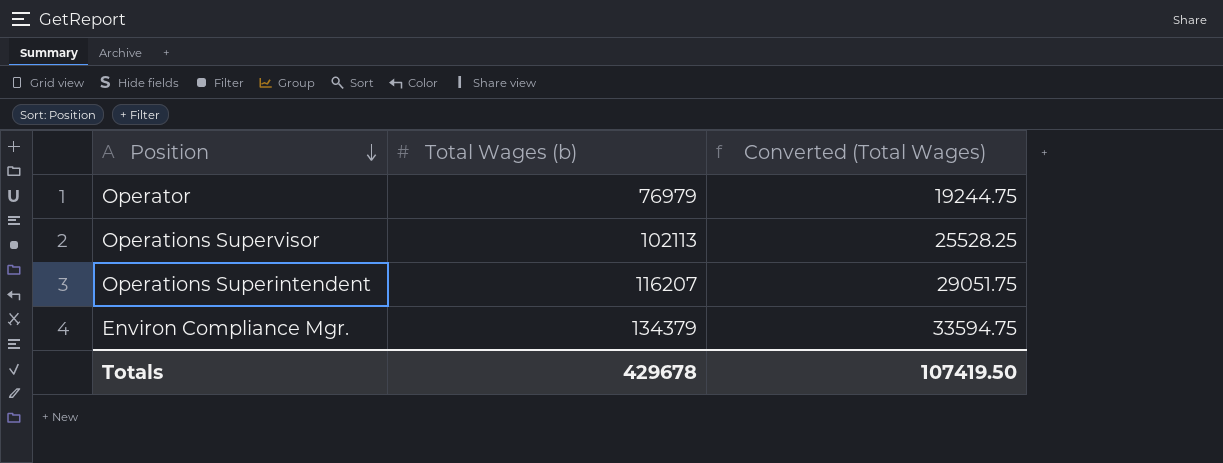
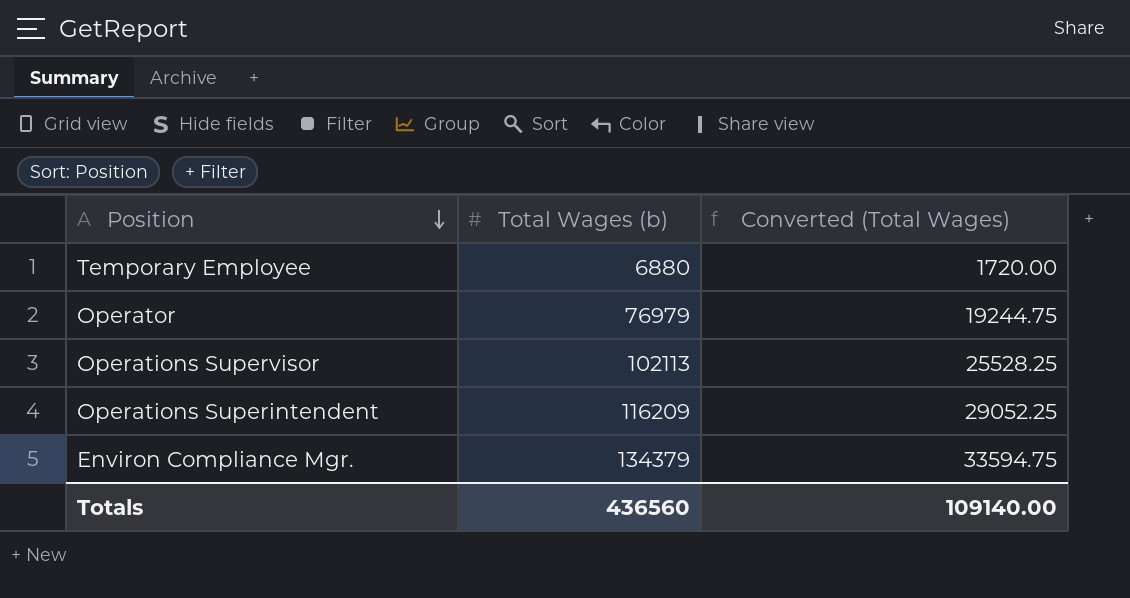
row Temporary Employee: none -> 6880 | 1720.00
Operations Superintendent | Total Wages (b): 116207 -> 116209
Operations Superintendent | Converted (Total Wages): 29051.75 -> 29052.25
Totals | Total Wages (b): 429678 -> 436560
Totals | Converted (Total Wages): 107419.50 -> 109140.00

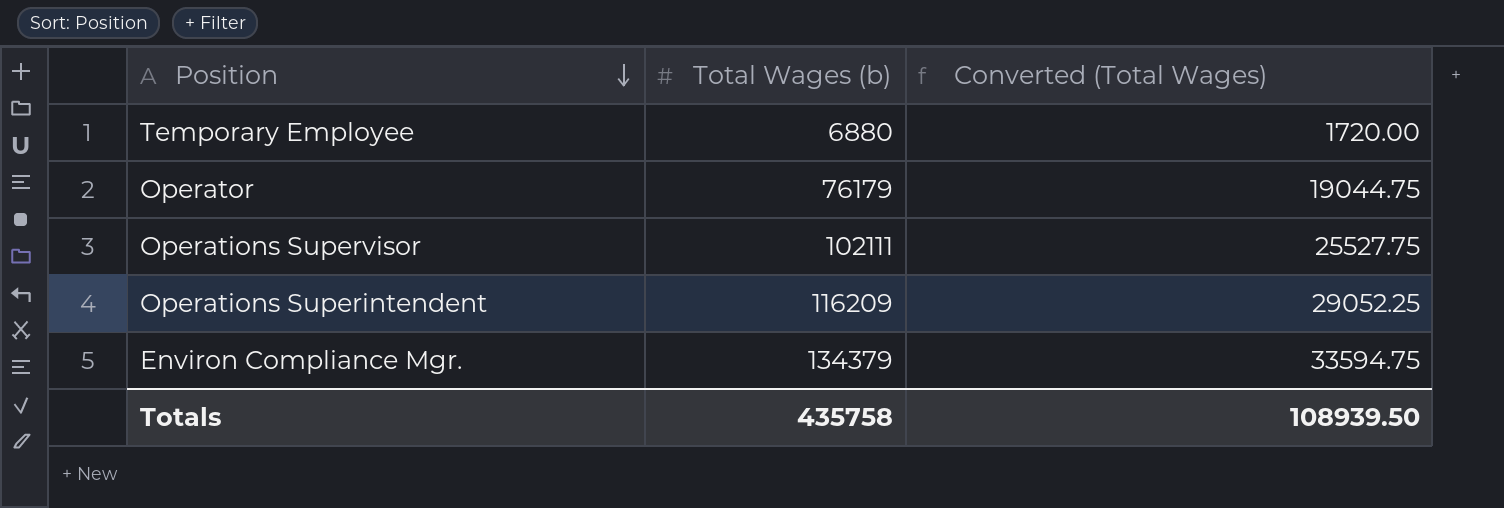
Operator | Total Wages (b): 76979 -> 76179
Operator | Converted (Total Wages): 19244.75 -> 19044.75
Operations Supervisor | Total Wages (b): 102113 -> 102111
Operations Supervisor | Converted (Total Wages): 25528.25 -> 25527.75
Totals | Total Wages (b): 436560 -> 435758
Totals | Converted (Total Wages): 109140.00 -> 108939.50

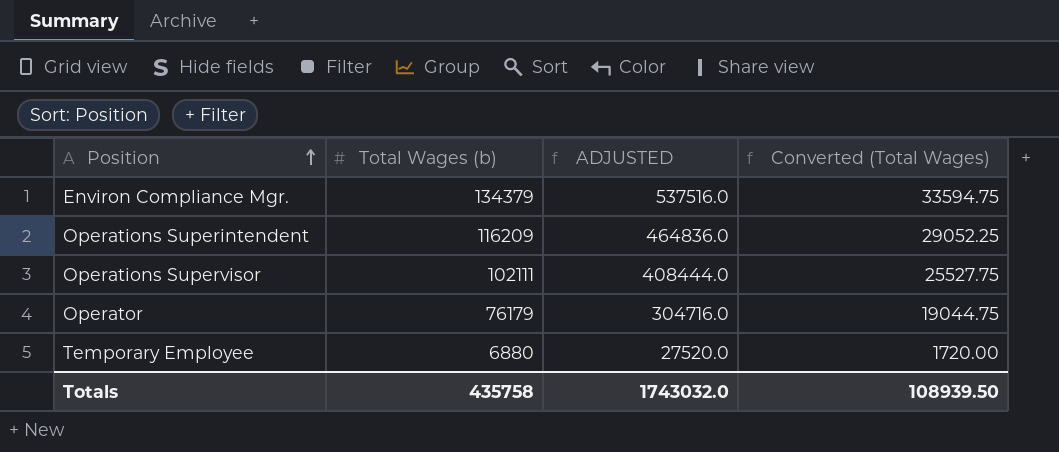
row order: Position descending -> Position ascending
column ADJUSTED | formula: none -> [Total Wages (b)] * 4

